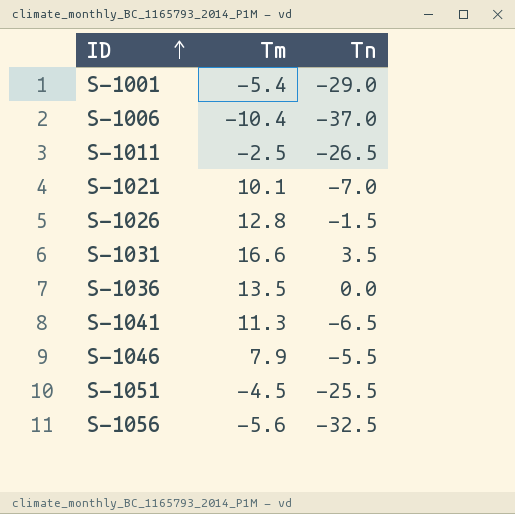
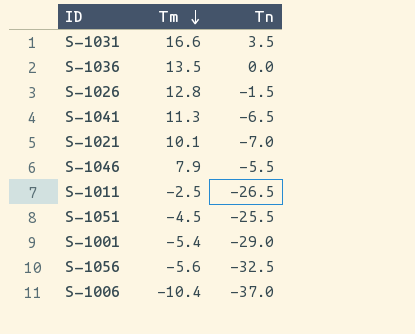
row order: ID ascending -> Tm descending

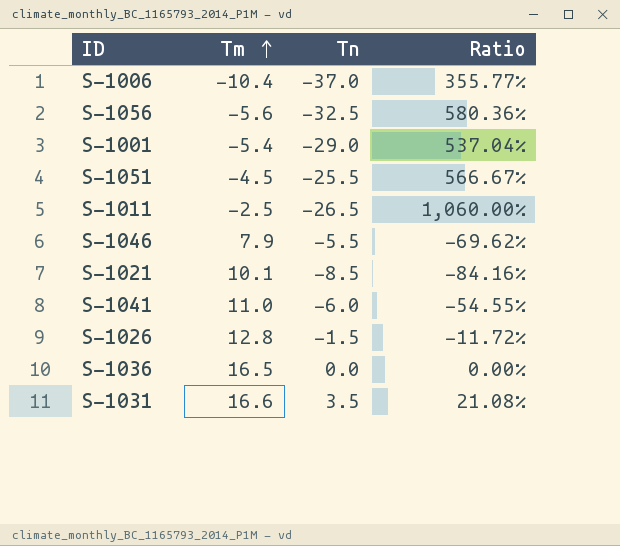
row order: Tm descending -> Tm ascending
column Ratio | formula: none -> [Tn] / [Tm]
S-1021 | Tn: -7.0 -> -8.5
S-1041 | Tm: 11.3 -> 11.0
S-1041 | Tn: -6.5 -> -6.0
S-1036 | Tm: 13.5 -> 16.5

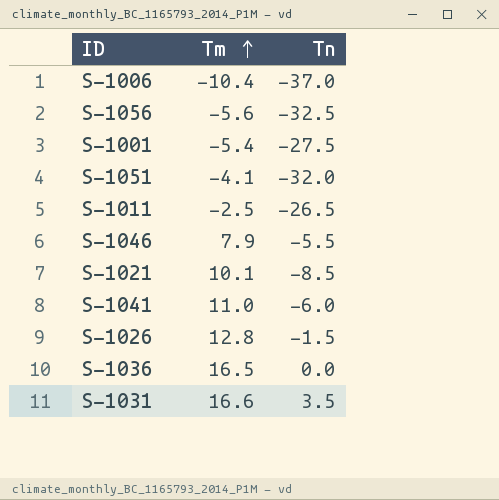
column Ratio | formula: [Tn] / [Tm] -> none
S-1001 | Tn: -29.0 -> -27.5
S-1051 | Tm: -4.5 -> -4.1
S-1051 | Tn: -25.5 -> -32.0

